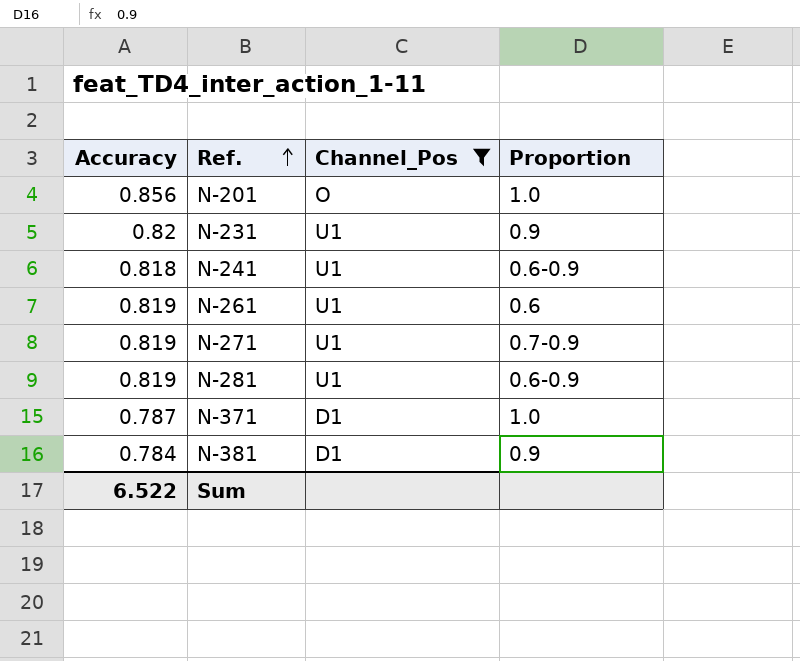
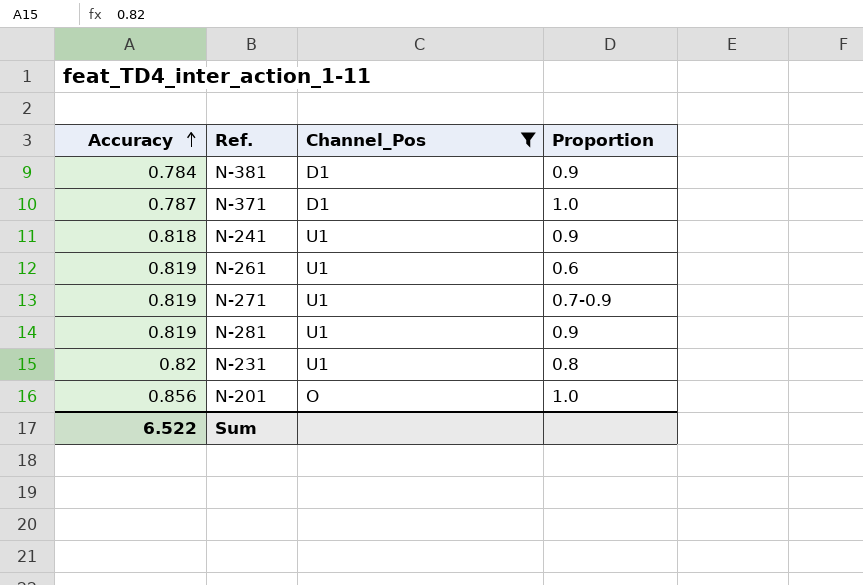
row order: Ref. ascending -> Accuracy ascending
N-241 | Proportion: 0.6-0.9 -> 0.9
N-281 | Proportion: 0.6-0.9 -> 0.9
N-231 | Proportion: 0.9 -> 0.8

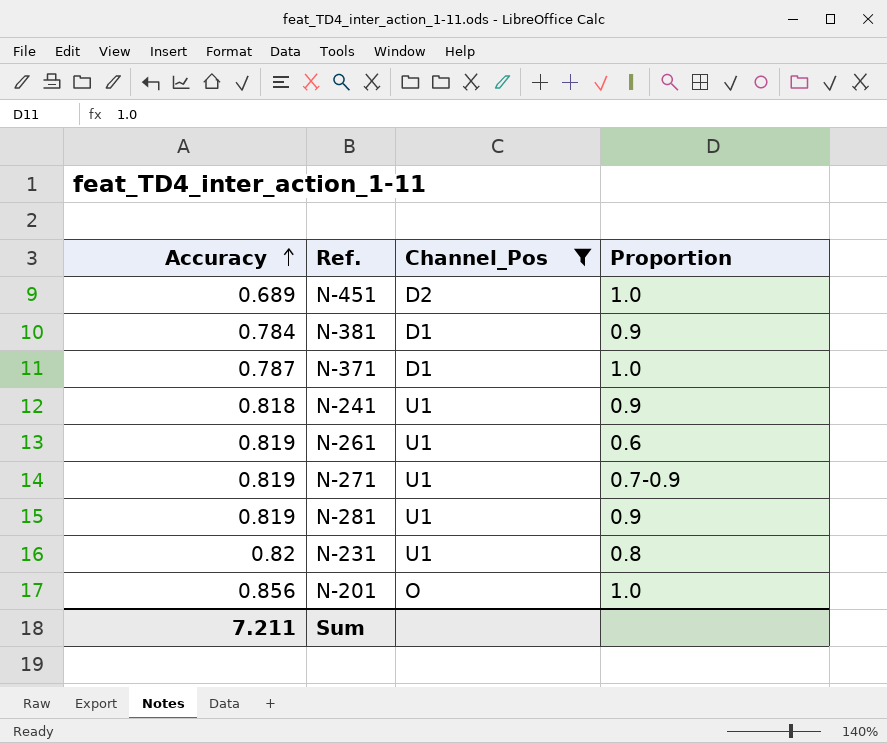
row N-451: none -> 0.689 | D2 | 1.0
Sum | Accuracy: 6.522 -> 7.211

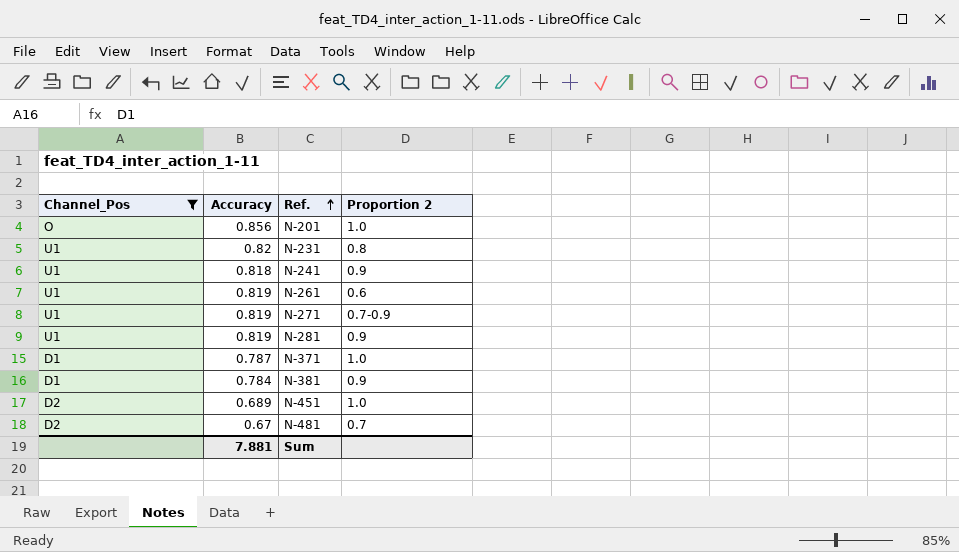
row order: Accuracy ascending -> Ref. ascending
column Channel_Pos | position: 3 -> 1
column name: Proportion -> Proportion 2
row N-481: none -> D2 | 0.67 | 0.7
Sum | Accuracy: 7.211 -> 7.881

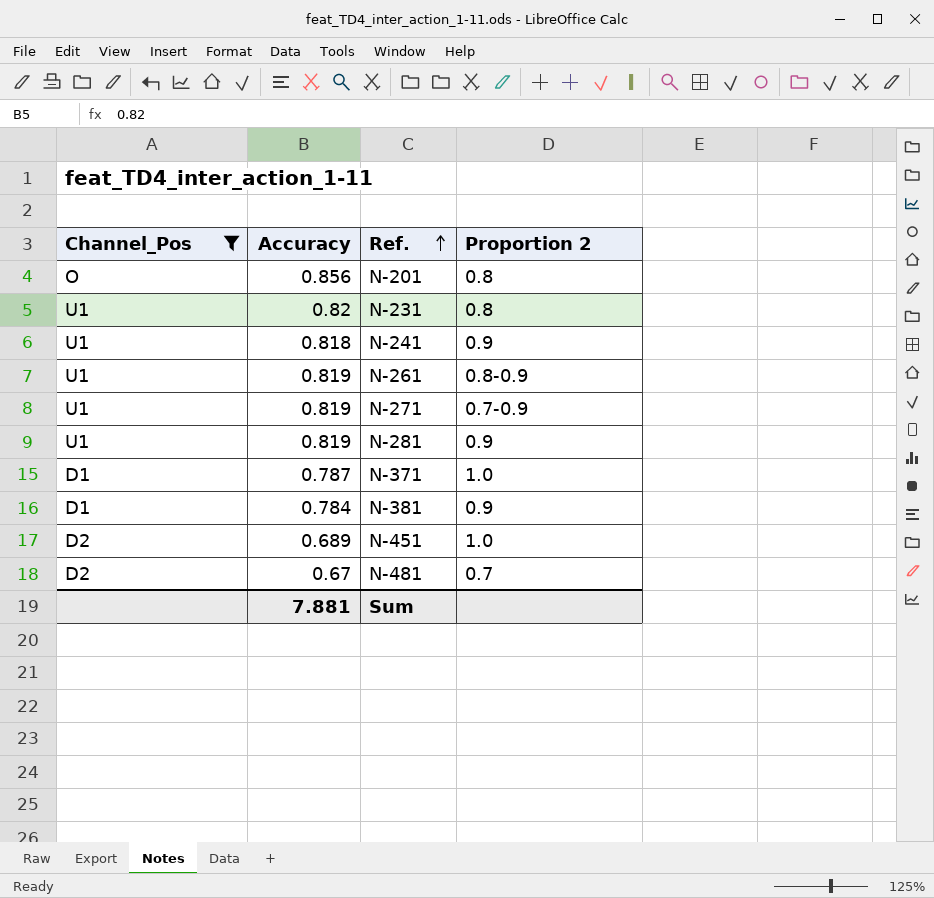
N-201 | Proportion 2: 1.0 -> 0.8
N-261 | Proportion 2: 0.6 -> 0.8-0.9

